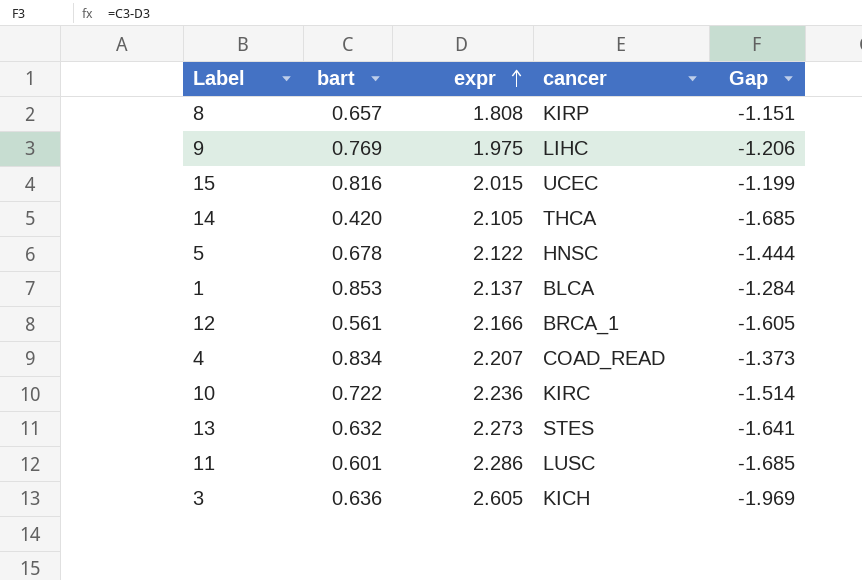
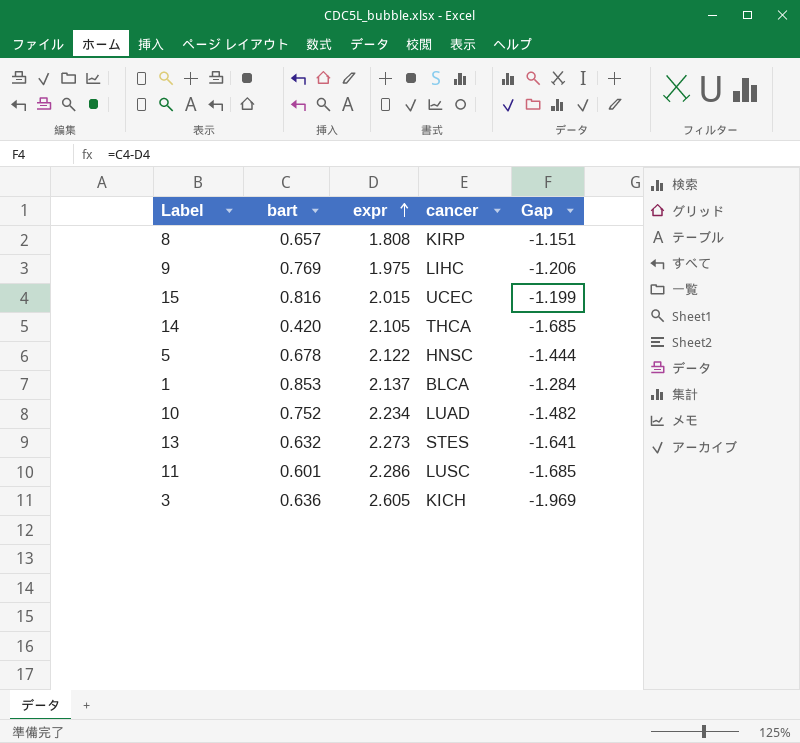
row 12: 0.561 | 2.166 | BRCA_1 | -1.605 -> none
row 4: 0.834 | 2.207 | COAD_READ | -1.373 -> none
10 | bart: 0.722 -> 0.752
10 | expr: 2.236 -> 2.234
10 | cancer: KIRC -> LUAD
10 | Gap: -1.514 -> -1.482

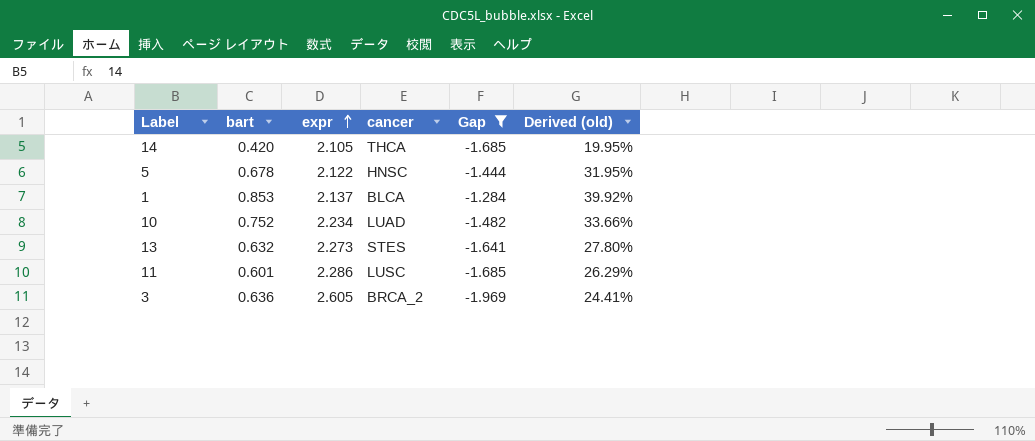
filter: none -> Gap <= -1.284
column Derived (old) | formula: none -> [bart] / [expr]
3 | cancer: KICH -> BRCA_2

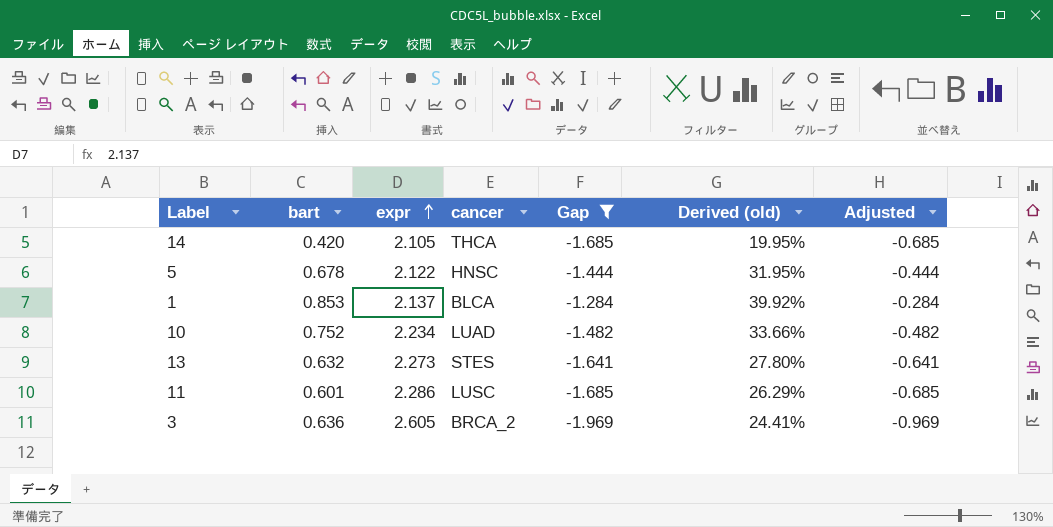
column Adjusted | formula: none -> [Gap] + 1

